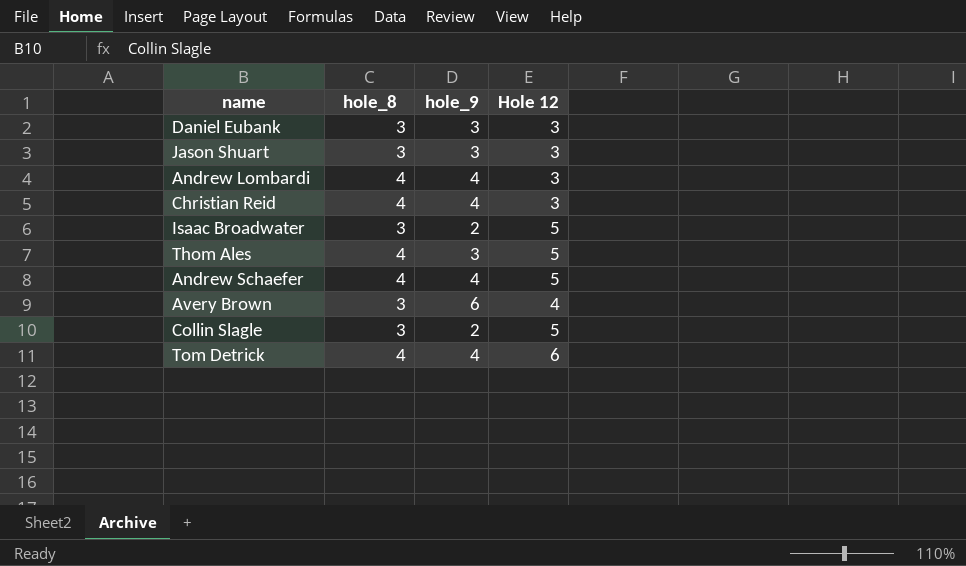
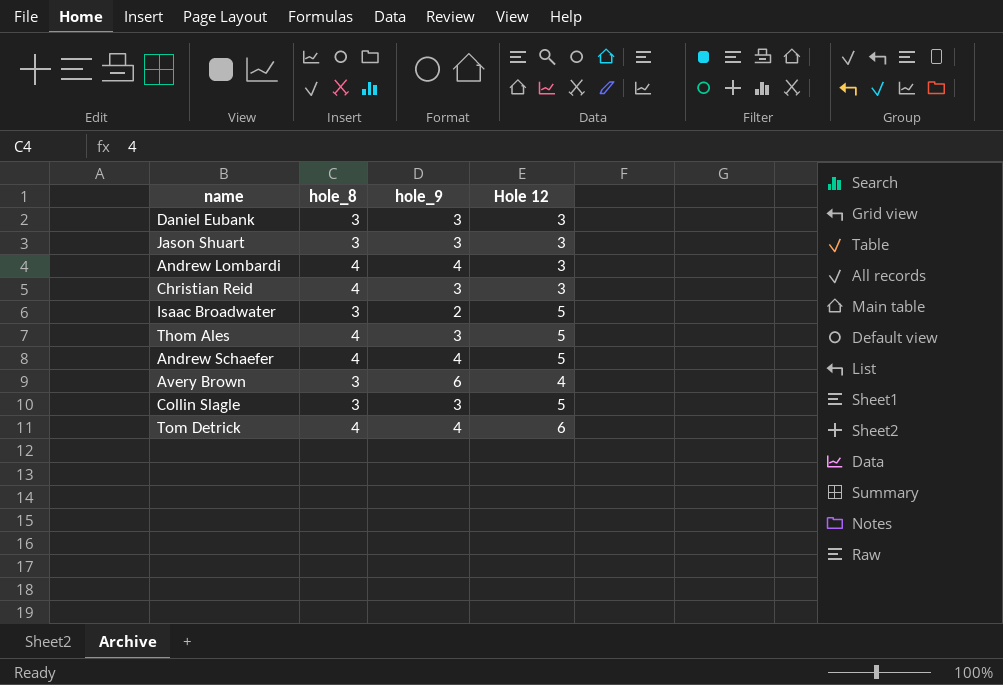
Christian Reid | hole_9: 4 -> 3
Collin Slagle | hole_9: 2 -> 3

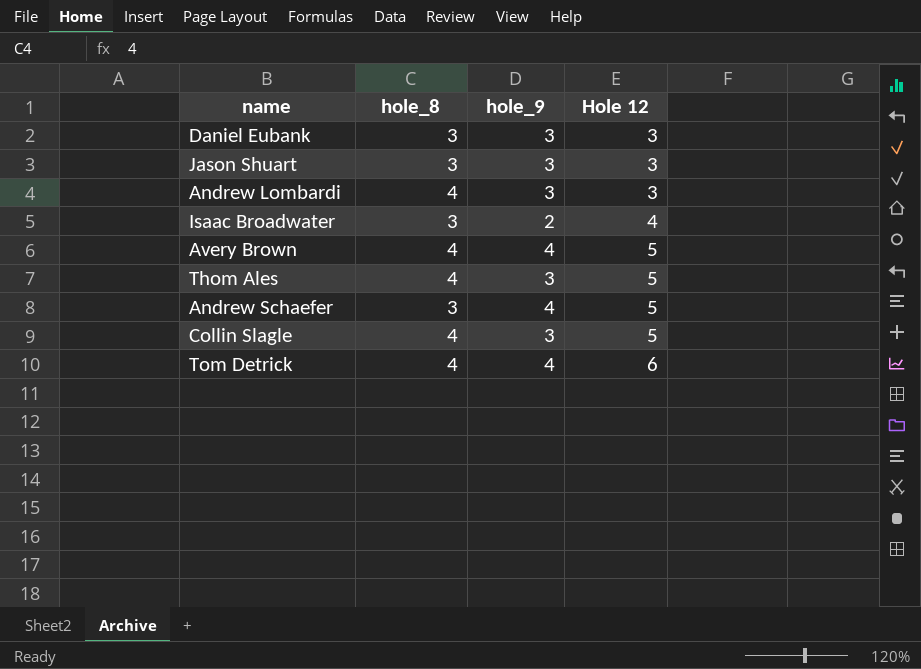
row order: none -> Hole 12 ascending
row Christian Reid: 4 | 3 | 3 -> none
Andrew Lombardi | hole_9: 4 -> 3
Isaac Broadwater | Hole 12: 5 -> 4
Avery Brown | hole_8: 3 -> 4
Avery Brown | hole_9: 6 -> 4
Avery Brown | Hole 12: 4 -> 5
Andrew Schaefer | hole_8: 4 -> 3
Collin Slagle | hole_8: 3 -> 4

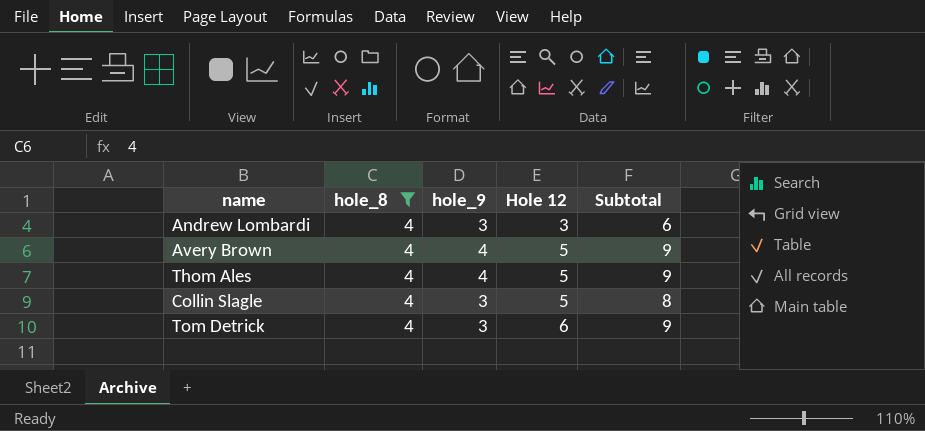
filter: none -> hole_8 = 4
column Subtotal | formula: none -> [hole_9] + [Hole 12]
Thom Ales | hole_9: 3 -> 4
Tom Detrick | hole_9: 4 -> 3

